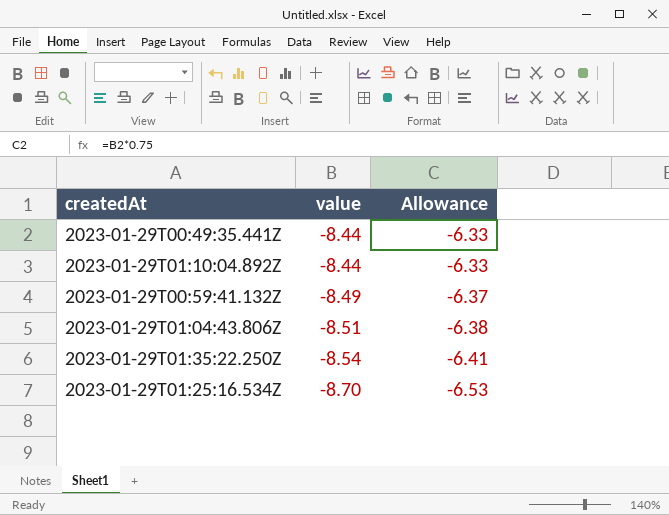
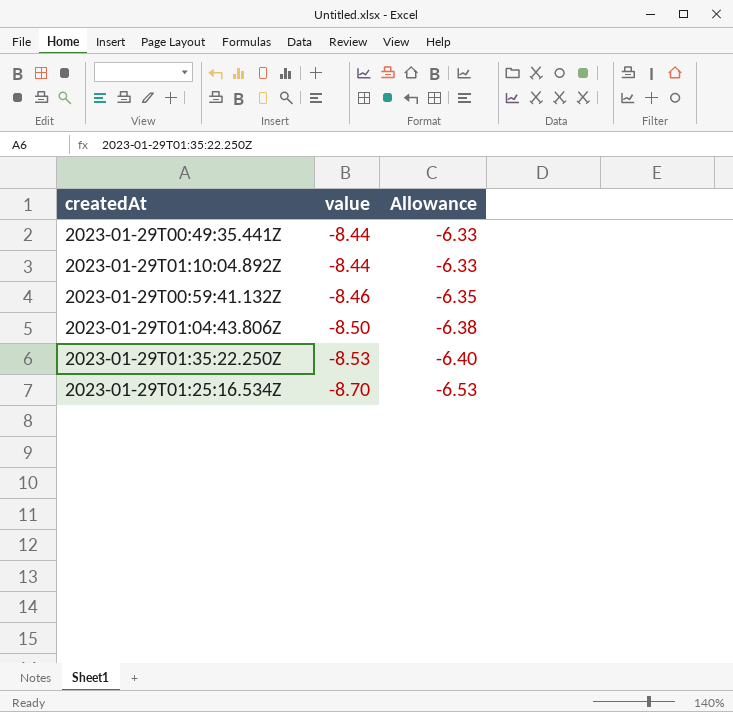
2023-01-29T00:59:41.132Z | value: -8.49 -> -8.46
2023-01-29T00:59:41.132Z | Allowance: -6.37 -> -6.35
2023-01-29T01:04:43.806Z | value: -8.51 -> -8.50
2023-01-29T01:35:22.250Z | value: -8.54 -> -8.53
2023-01-29T01:35:22.250Z | Allowance: -6.41 -> -6.40

